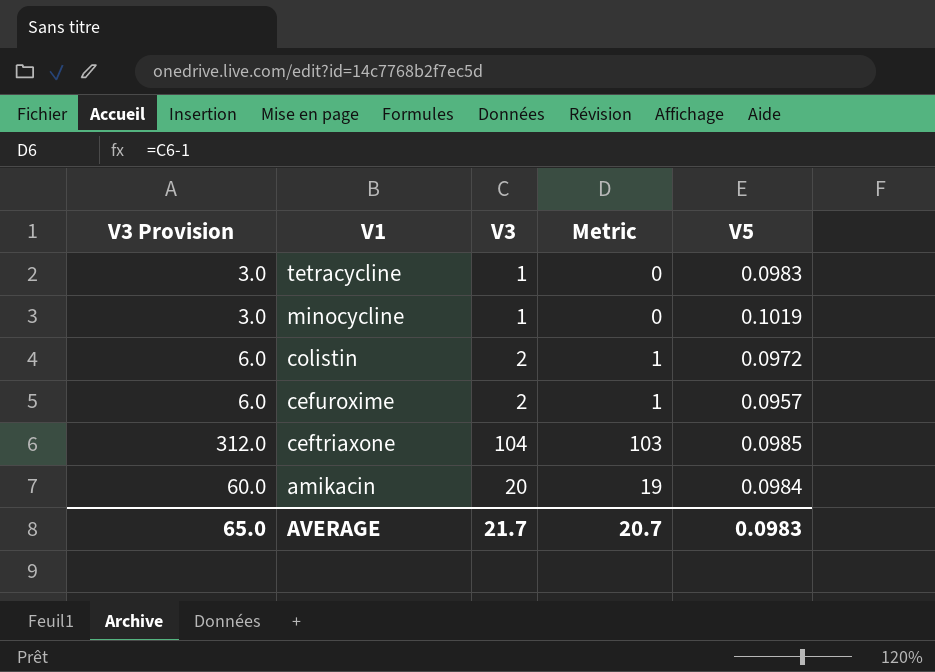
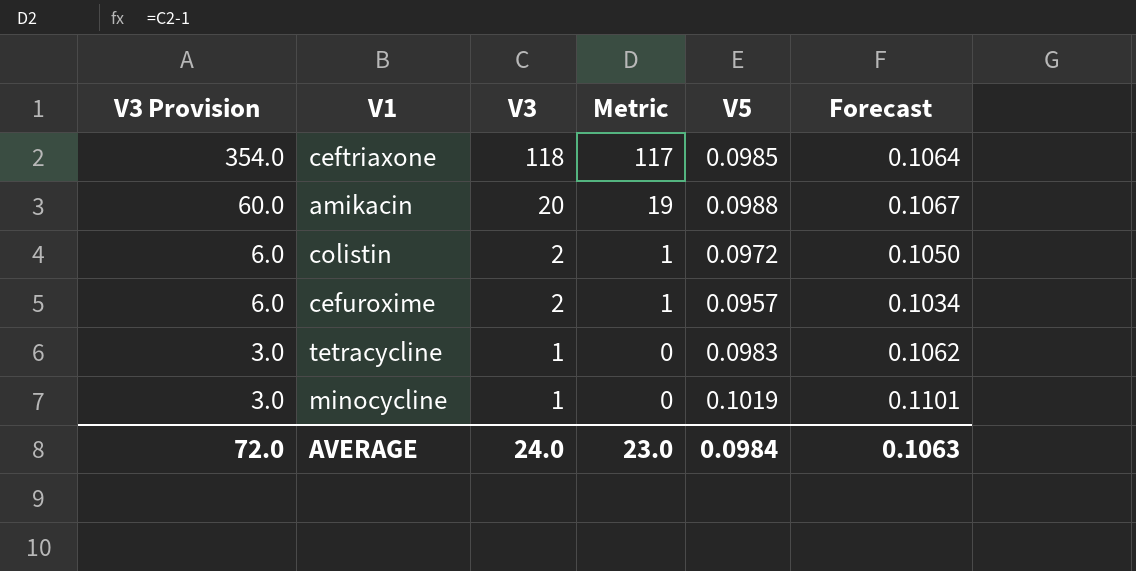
row order: V1 descending -> V3 Provision descending
column Forecast | formula: none -> [V5] * 1.08
ceftriaxone | V3 Provision: 312.0 -> 354.0
ceftriaxone | V3: 104 -> 118
ceftriaxone | Metric: 103 -> 117
amikacin | V5: 0.0984 -> 0.0988
AVERAGE | V3 Provision: 65.0 -> 72.0
AVERAGE | V3: 21.7 -> 24.0
AVERAGE | Metric: 20.7 -> 23.0
AVERAGE | V5: 0.0983 -> 0.0984

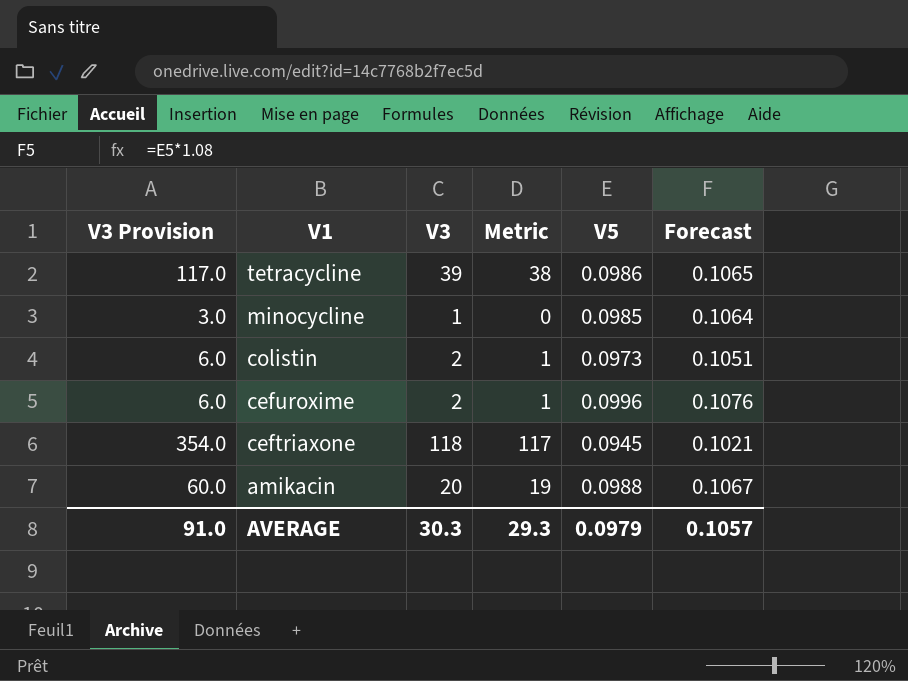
row order: V3 Provision descending -> V1 descending
tetracycline | V3 Provision: 3.0 -> 117.0
tetracycline | V3: 1 -> 39
tetracycline | Metric: 0 -> 38
tetracycline | V5: 0.0983 -> 0.0986
tetracycline | Forecast: 0.1062 -> 0.1065
minocycline | V5: 0.1019 -> 0.0985
minocycline | Forecast: 0.1101 -> 0.1064
colistin | V5: 0.0972 -> 0.0973
colistin | Forecast: 0.1050 -> 0.1051
cefuroxime | V5: 0.0957 -> 0.0996
cefuroxime | Forecast: 0.1034 -> 0.1076
ceftriaxone | V5: 0.0985 -> 0.0945
ceftriaxone | Forecast: 0.1064 -> 0.1021
AVERAGE | V3 Provision: 72.0 -> 91.0
AVERAGE | V3: 24.0 -> 30.3
AVERAGE | Metric: 23.0 -> 29.3
AVERAGE | V5: 0.0984 -> 0.0979
AVERAGE | Forecast: 0.1063 -> 0.1057

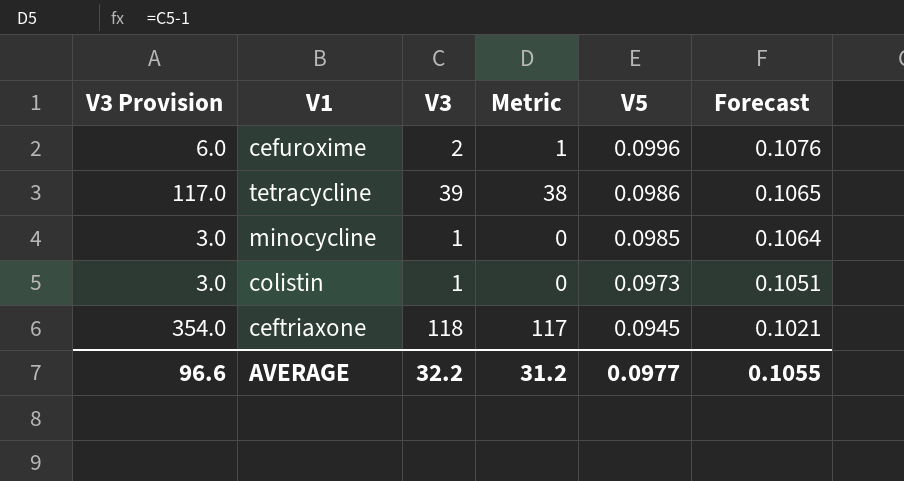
row order: V1 descending -> V5 descending
row amikacin: 60.0 | 20 | 19 | 0.0988 | 0.1067 -> none
colistin | V3 Provision: 6.0 -> 3.0
colistin | V3: 2 -> 1
colistin | Metric: 1 -> 0
AVERAGE | V3 Provision: 91.0 -> 96.6
AVERAGE | V3: 30.3 -> 32.2
AVERAGE | Metric: 29.3 -> 31.2
AVERAGE | V5: 0.0979 -> 0.0977
AVERAGE | Forecast: 0.1057 -> 0.1055

